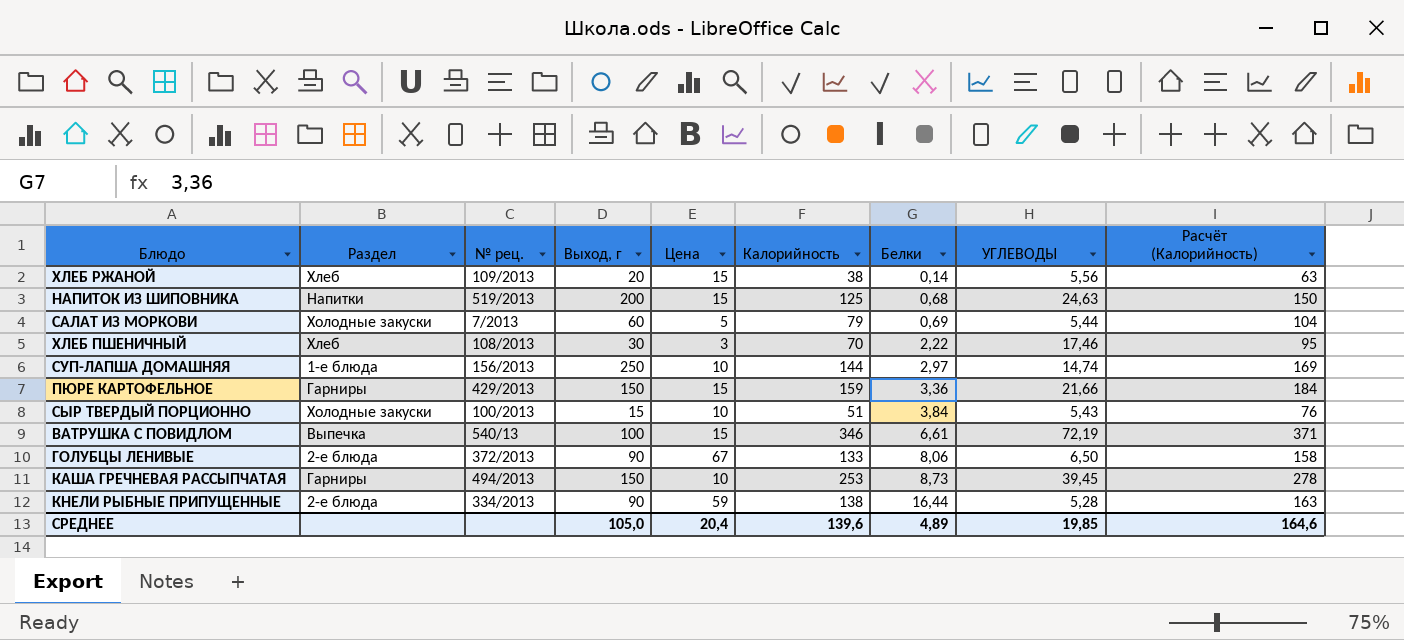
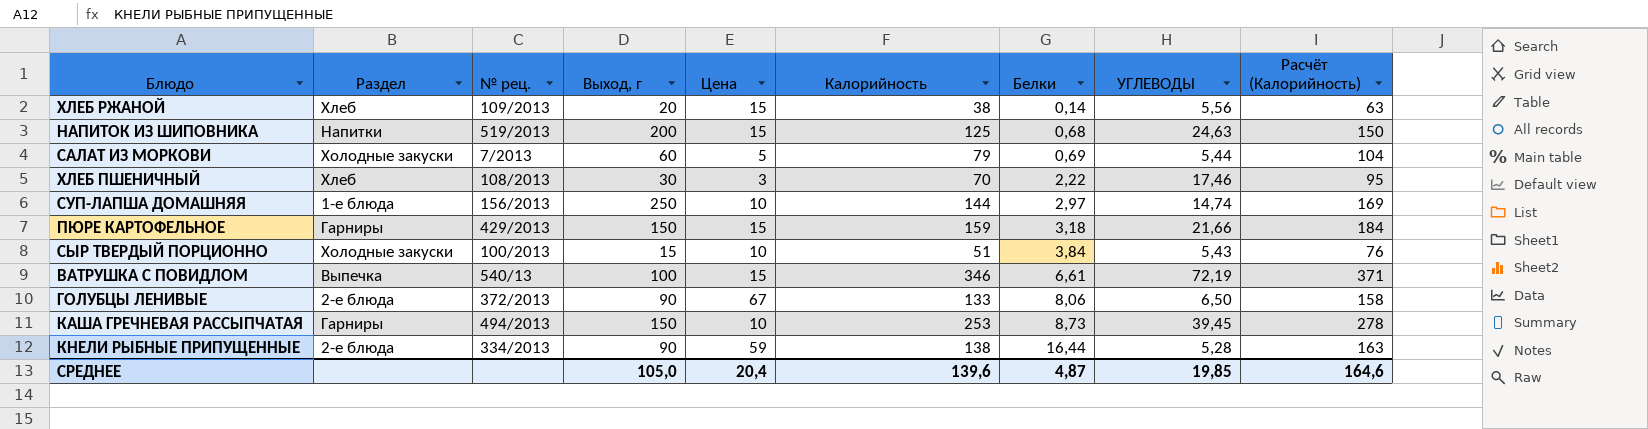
ПЮРЕ КАРТОФЕЛЬНОЕ | Белки: 3,36 -> 3,18
СРЕДНЕЕ | Белки: 4,89 -> 4,87

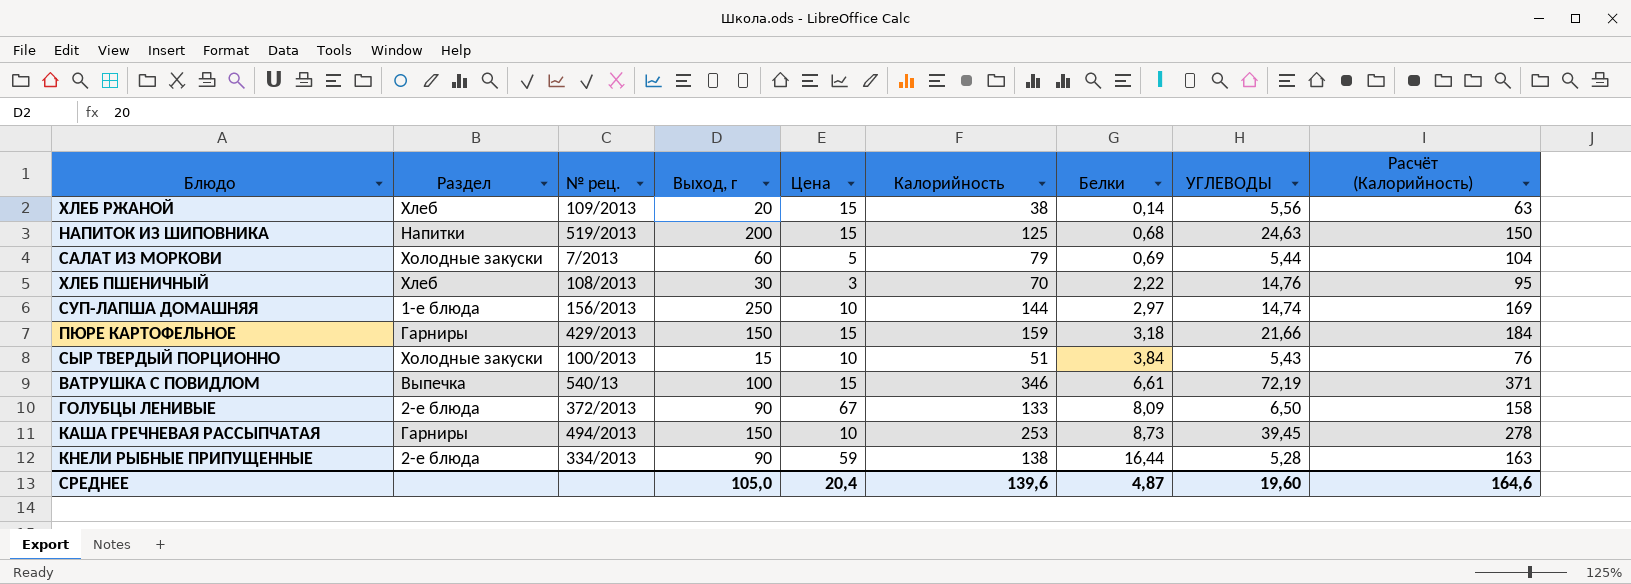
ХЛЕБ ПШЕНИЧНЫЙ | УГЛЕВОДЫ: 17,46 -> 14,76
ГОЛУБЦЫ ЛЕНИВЫЕ | Белки: 8,06 -> 8,09
СРЕДНЕЕ | УГЛЕВОДЫ: 19,85 -> 19,60

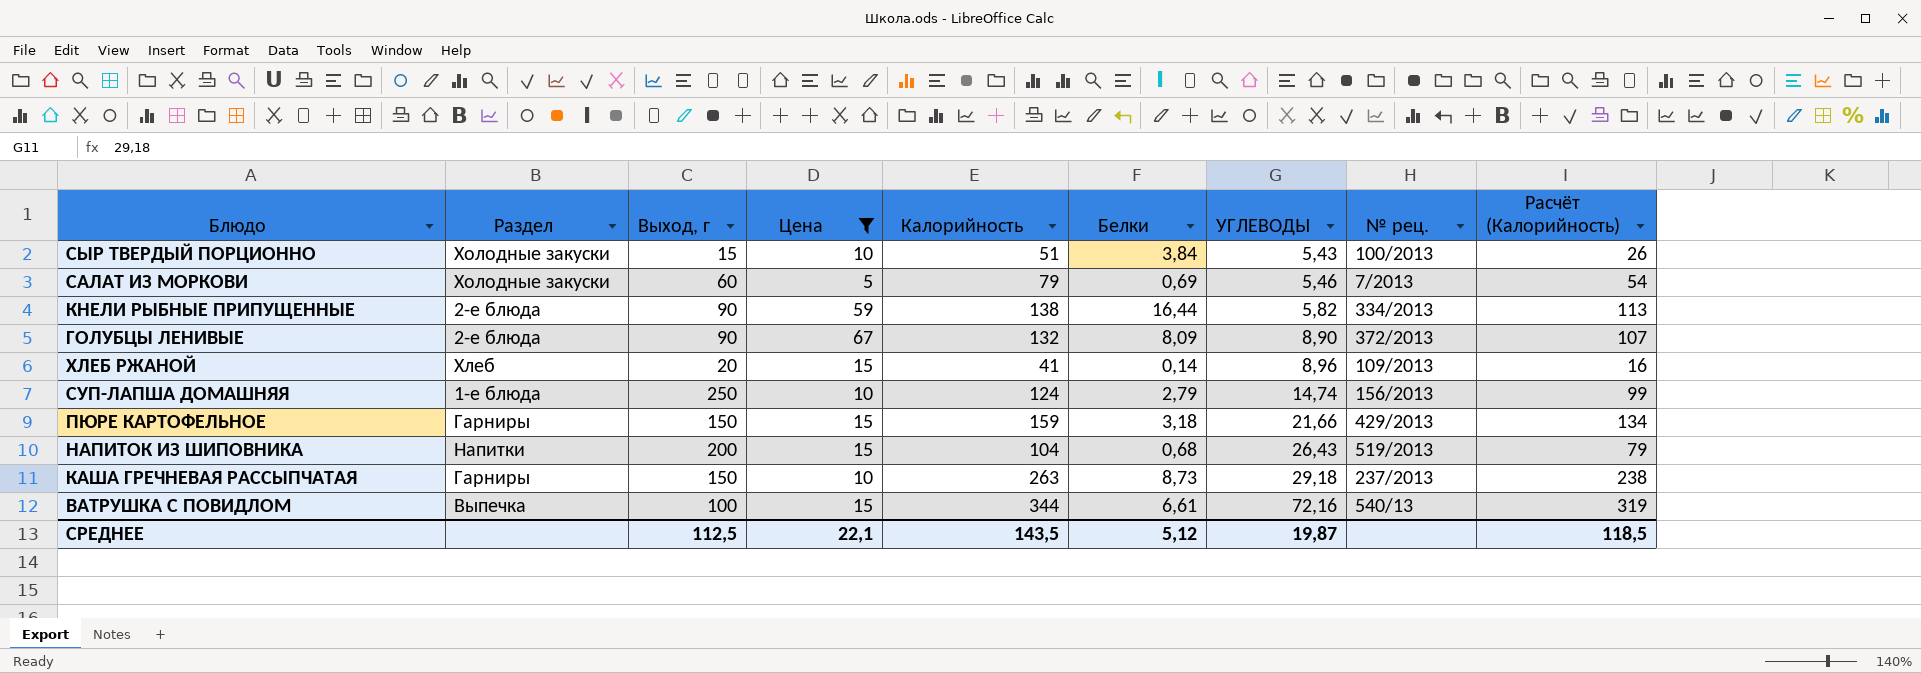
filter: none -> Цена != 3
row order: Белки ascending -> УГЛЕВОДЫ ascending
column № рец. | position: 3 -> 8
column Расчёт (Калорийность) | formula: [Калорийность] + 25 -> [Калорийность] - 25
САЛАТ ИЗ МОРКОВИ | УГЛЕВОДЫ: 5,44 -> 5,46
КНЕЛИ РЫБНЫЕ ПРИПУЩЕННЫЕ | УГЛЕВОДЫ: 5,28 -> 5,82
ГОЛУБЦЫ ЛЕНИВЫЕ | Калорийность: 133 -> 132
ГОЛУБЦЫ ЛЕНИВЫЕ | УГЛЕВОДЫ: 6,50 -> 8,90
ХЛЕБ РЖАНОЙ | Калорийность: 38 -> 41
ХЛЕБ РЖАНОЙ | УГЛЕВОДЫ: 5,56 -> 8,96
СУП-ЛАПША ДОМАШНЯЯ | Калорийность: 144 -> 124
СУП-ЛАПША ДОМАШНЯЯ | Белки: 2,97 -> 2,79
НАПИТОК ИЗ ШИПОВНИКА | Калорийность: 125 -> 104
НАПИТОК ИЗ ШИПОВНИКА | УГЛЕВОДЫ: 24,63 -> 26,43
КАША ГРЕЧНЕВАЯ РАССЫПЧАТАЯ | Калорийность: 253 -> 263
КАША ГРЕЧНЕВАЯ РАССЫПЧАТАЯ | УГЛЕВОДЫ: 39,45 -> 29,18
КАША ГРЕЧНЕВАЯ РАССЫПЧАТАЯ | № рец.: 494/2013 -> 237/2013
ВАТРУШКА С ПОВИДЛОМ | Калорийность: 346 -> 344
ВАТРУШКА С ПОВИДЛОМ | УГЛЕВОДЫ: 72,19 -> 72,16
СРЕДНЕЕ | Выход, г: 105,0 -> 112,5
СРЕДНЕЕ | Цена: 20,4 -> 22,1
СРЕДНЕЕ | Калорийность: 139,6 -> 143,5
СРЕДНЕЕ | Белки: 4,87 -> 5,12
СРЕДНЕЕ | УГЛЕВОДЫ: 19,60 -> 19,87
СРЕДНЕЕ | Расчёт (Калорийность): 164,6 -> 118,5

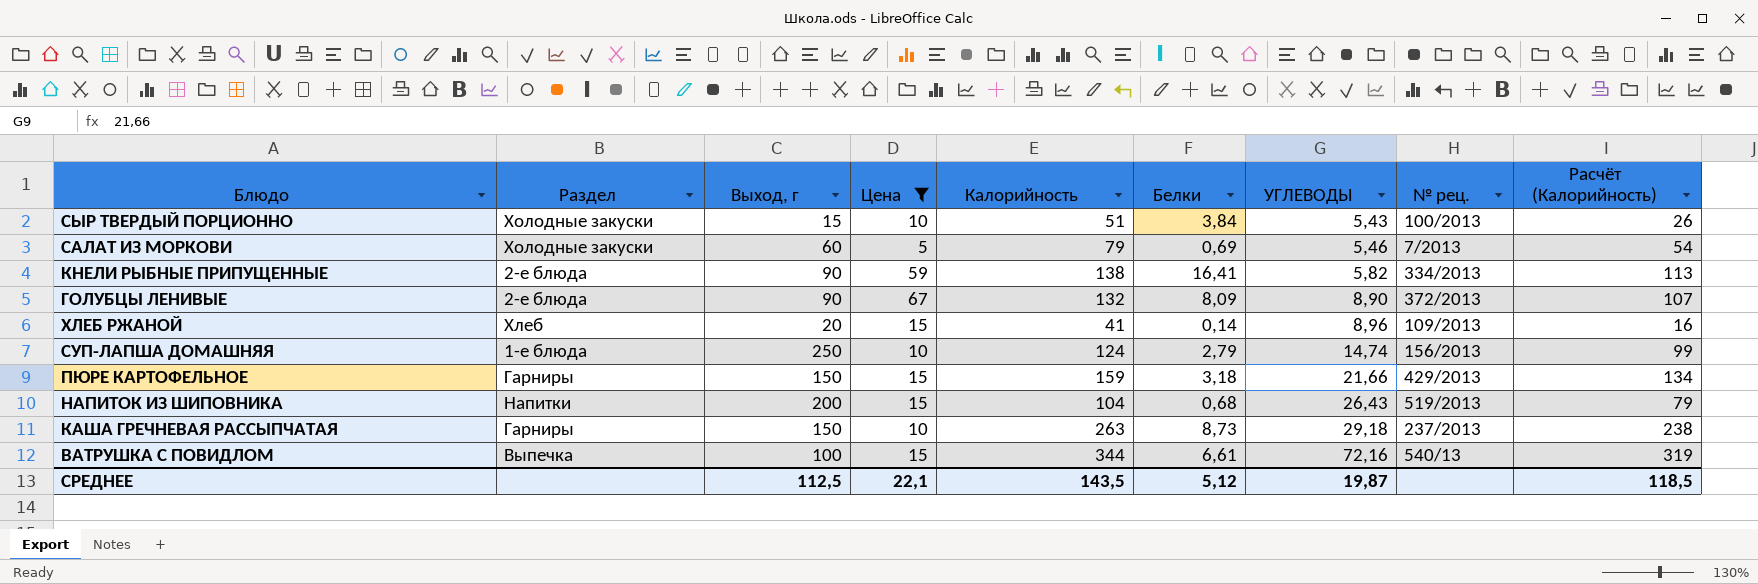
КНЕЛИ РЫБНЫЕ ПРИПУЩЕННЫЕ | Белки: 16,44 -> 16,41

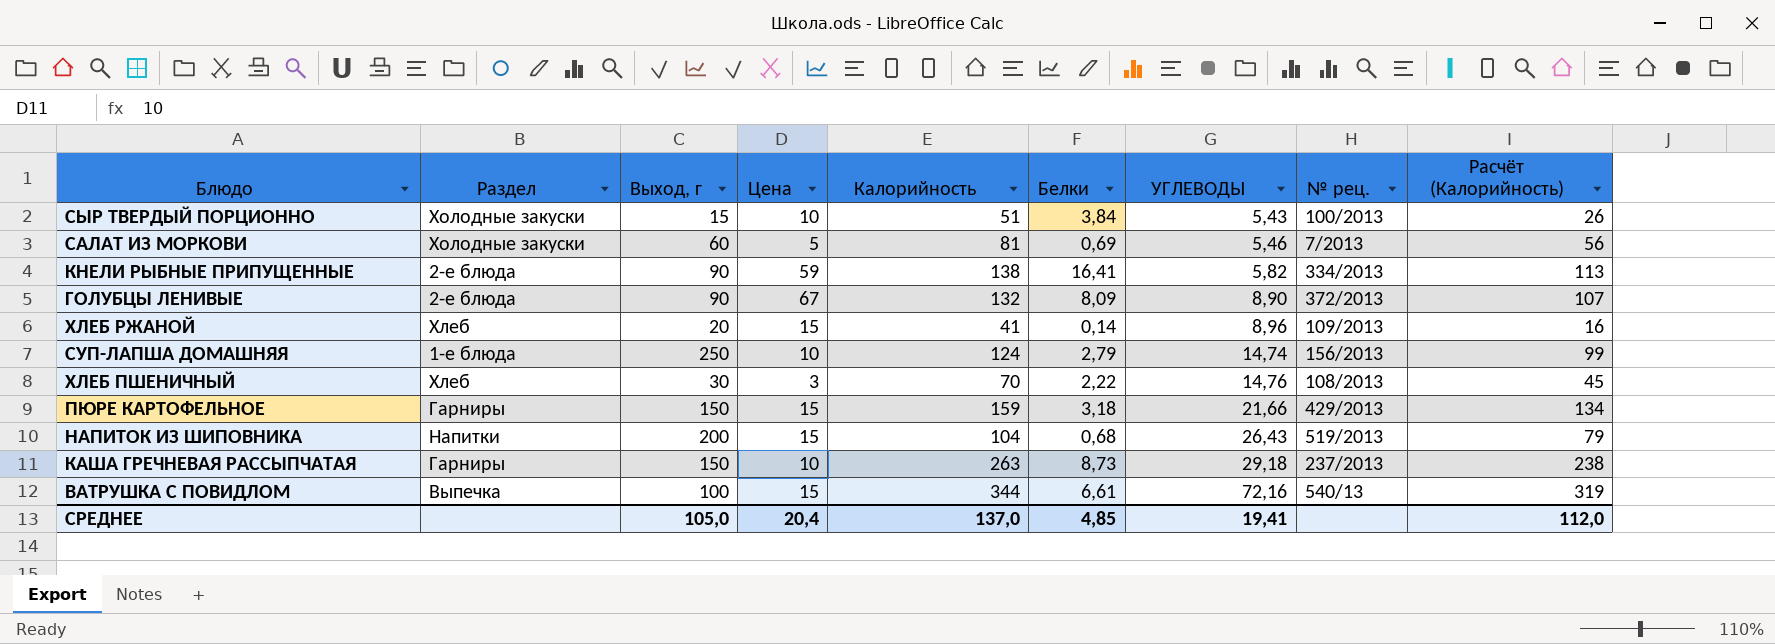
filter: Цена != 3 -> none
САЛАТ ИЗ МОРКОВИ | Калорийность: 79 -> 81
САЛАТ ИЗ МОРКОВИ | Расчёт (Калорийность): 54 -> 56
СРЕДНЕЕ | Выход, г: 112,5 -> 105,0
СРЕДНЕЕ | Цена: 22,1 -> 20,4
СРЕДНЕЕ | Калорийность: 143,5 -> 137,0
СРЕДНЕЕ | Белки: 5,12 -> 4,85
СРЕДНЕЕ | УГЛЕВОДЫ: 19,87 -> 19,41
СРЕДНЕЕ | Расчёт (Калорийность): 118,5 -> 112,0

